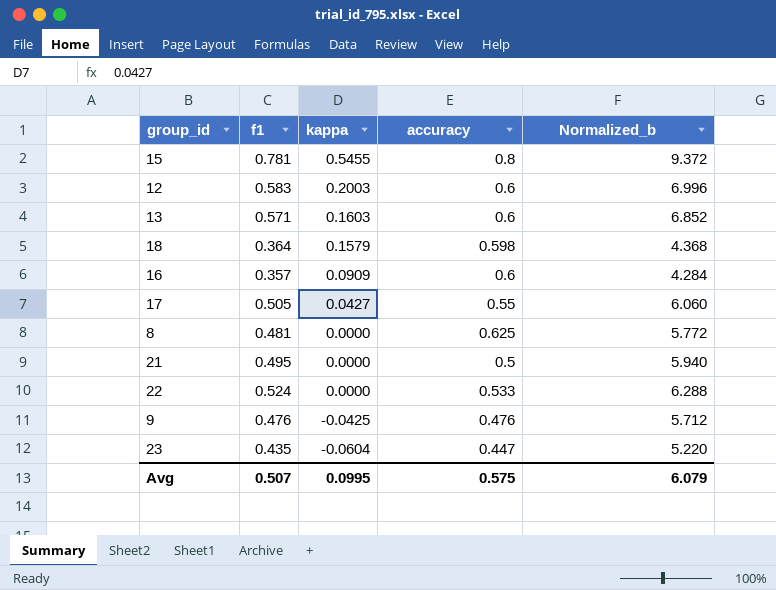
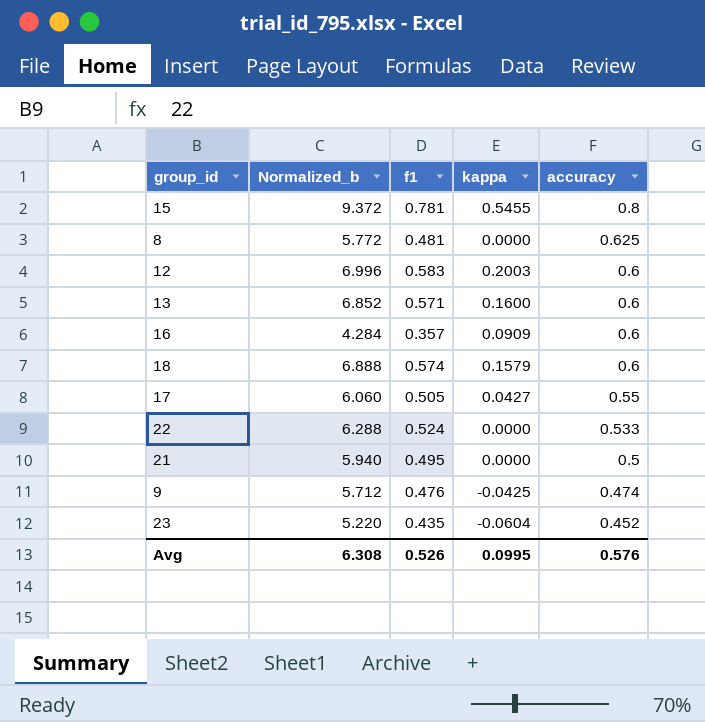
row order: kappa descending -> accuracy descending
column Normalized_b | position: 5 -> 2
13 | kappa: 0.1603 -> 0.1600
18 | Normalized_b: 4.368 -> 6.888
18 | f1: 0.364 -> 0.574
18 | accuracy: 0.598 -> 0.6
9 | accuracy: 0.476 -> 0.474
23 | accuracy: 0.447 -> 0.452
Avg | Normalized_b: 6.079 -> 6.308
Avg | f1: 0.507 -> 0.526
Avg | accuracy: 0.575 -> 0.576

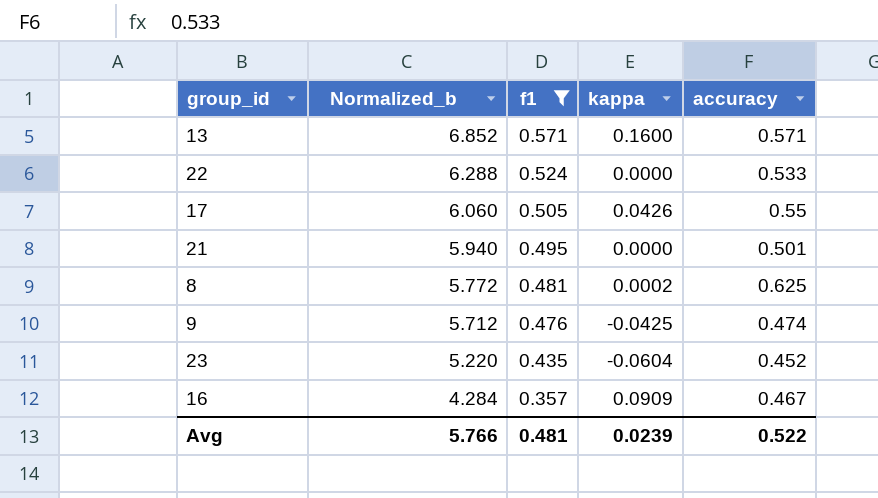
filter: none -> f1 <= 0.571
row order: accuracy descending -> Normalized_b descending
13 | accuracy: 0.6 -> 0.571
17 | kappa: 0.0427 -> 0.0426
21 | accuracy: 0.5 -> 0.501
8 | kappa: 0.0000 -> 0.0002
16 | accuracy: 0.6 -> 0.467
Avg | Normalized_b: 6.308 -> 5.766
Avg | f1: 0.526 -> 0.481
Avg | kappa: 0.0995 -> 0.0239
Avg | accuracy: 0.576 -> 0.522

